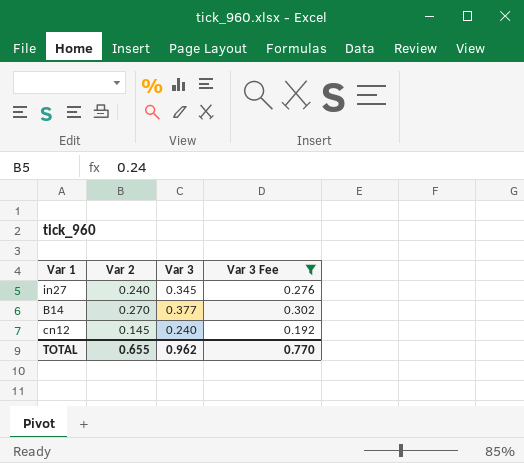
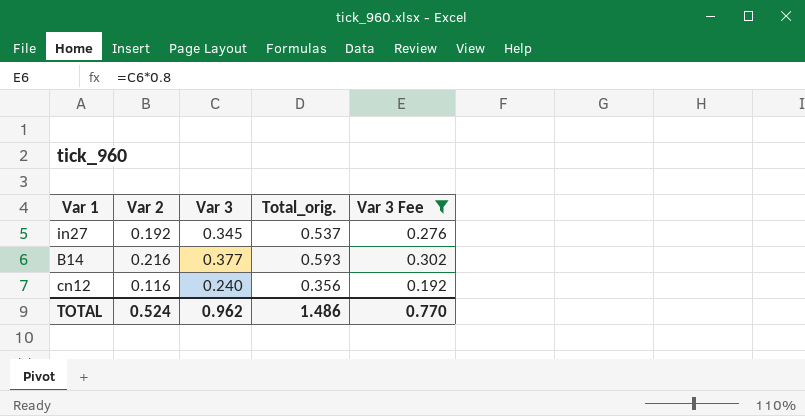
column Total_orig. | formula: none -> [Var 2] + [Var 3]
in27 | Var 2: 0.240 -> 0.192
B14 | Var 2: 0.270 -> 0.216
cn12 | Var 2: 0.145 -> 0.116
TOTAL | Var 2: 0.655 -> 0.524

